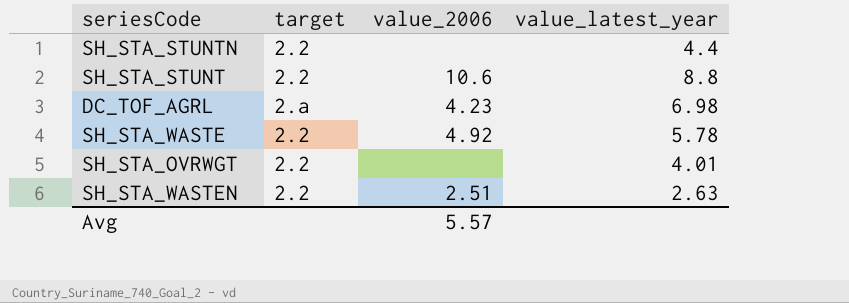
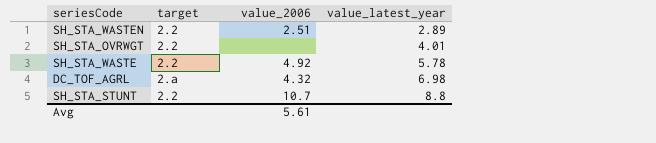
row order: none -> value_latest_year ascending
row SH_STA_STUNTN: 2.2 | none | 4.4 -> none
SH_STA_WASTEN | value_latest_year: 2.63 -> 2.89
DC_TOF_AGRL | value_2006: 4.23 -> 4.32
SH_STA_STUNT | value_2006: 10.6 -> 10.7
Avg | value_2006: 5.57 -> 5.61

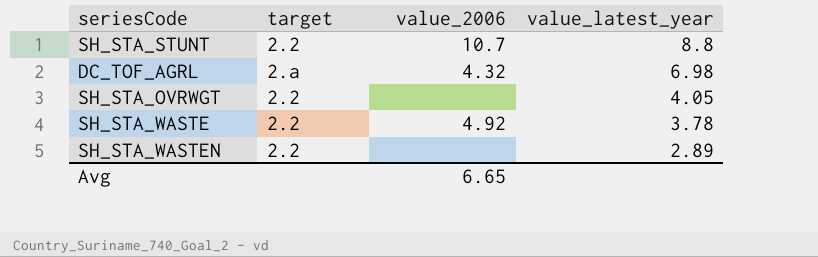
row order: value_latest_year ascending -> value_latest_year descending
SH_STA_OVRWGT | value_latest_year: 4.01 -> 4.05
SH_STA_WASTE | value_latest_year: 5.78 -> 3.78
SH_STA_WASTEN | value_2006: 2.51 -> none
Avg | value_2006: 5.61 -> 6.65

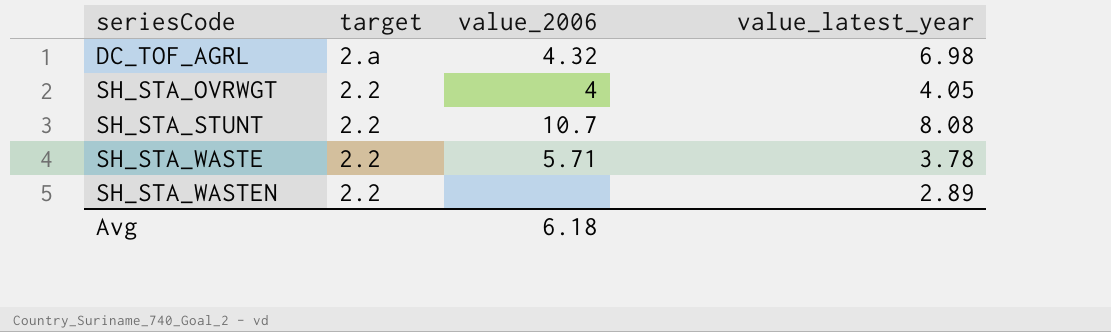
row order: value_latest_year descending -> seriesCode ascending
SH_STA_OVRWGT | value_2006: none -> 4
SH_STA_STUNT | value_latest_year: 8.8 -> 8.08
SH_STA_WASTE | value_2006: 4.92 -> 5.71
Avg | value_2006: 6.65 -> 6.18

